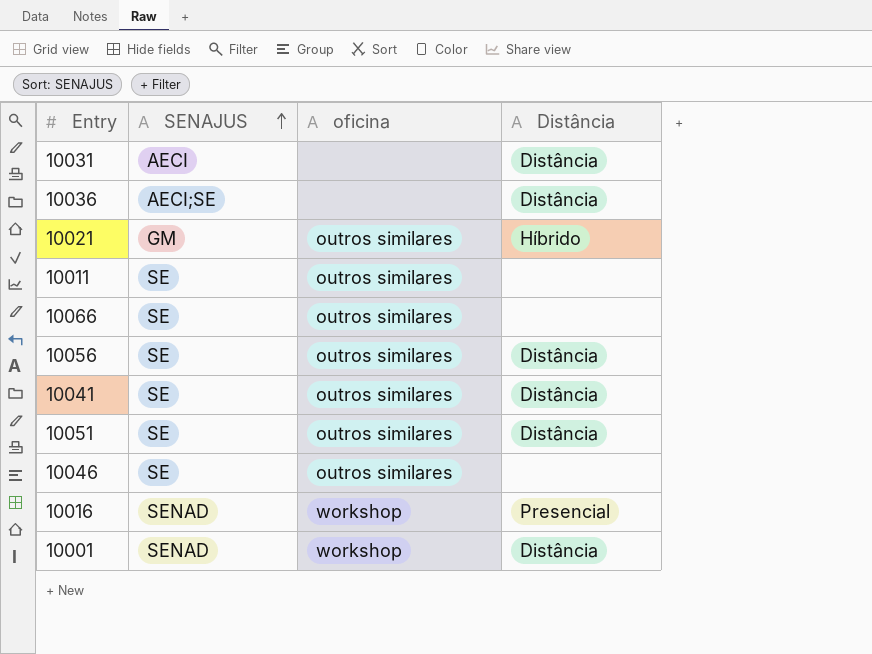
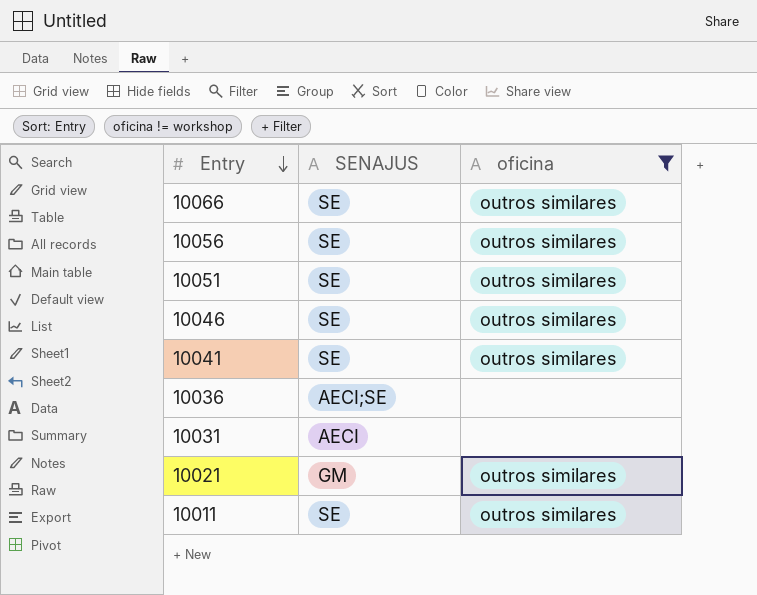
filter: none -> oficina != workshop
row order: SENAJUS ascending -> Entry descending
column Distância | position: 4 -> none

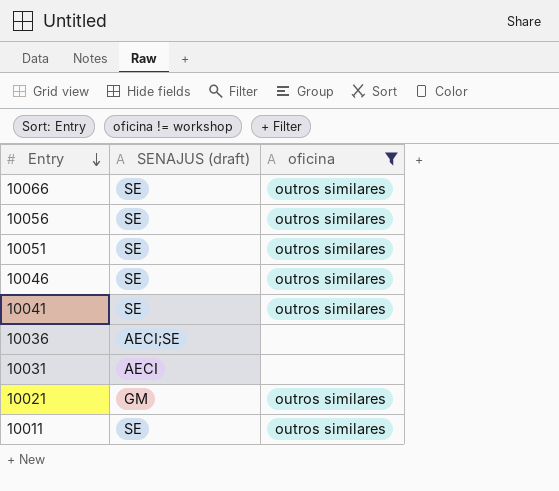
column name: SENAJUS -> SENAJUS (draft)

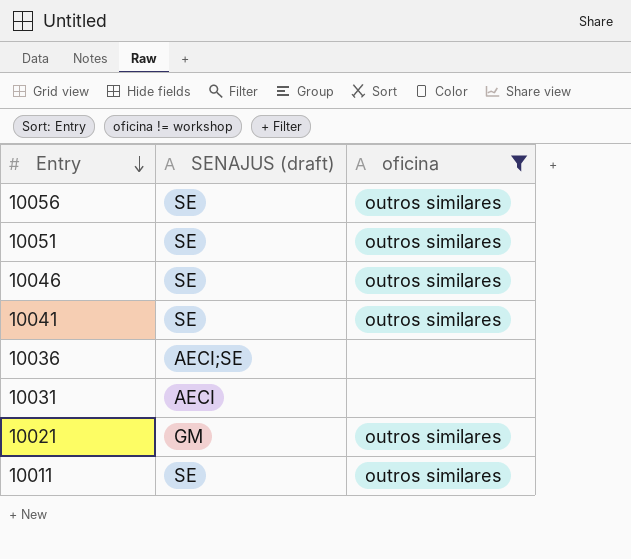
row 10066: SE | outros similares -> none

